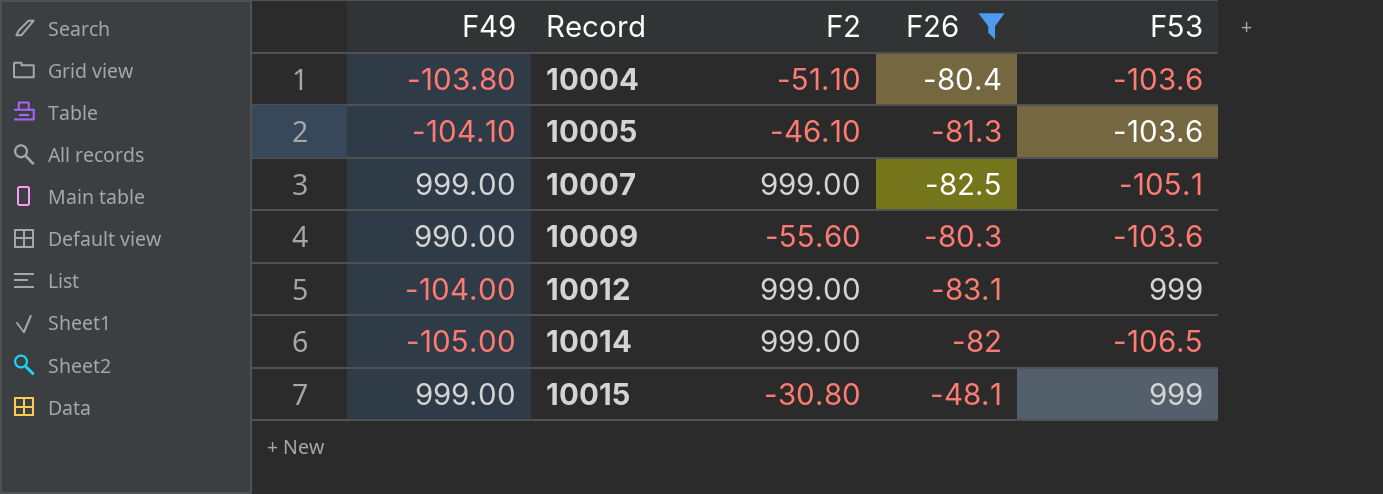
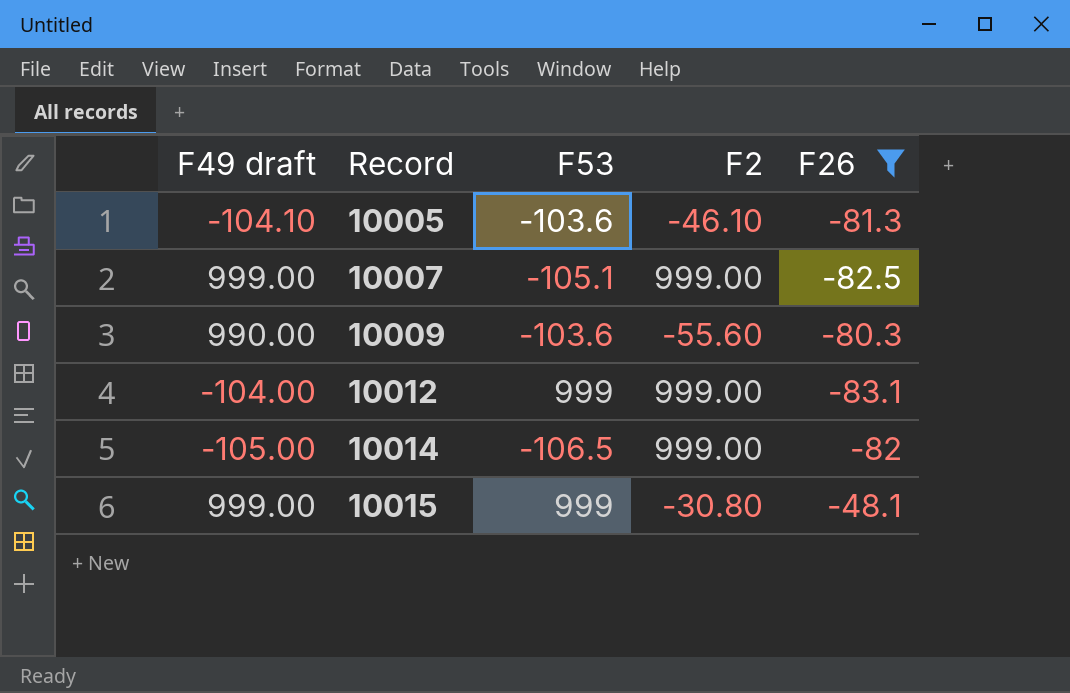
column name: F49 -> F49 draft
column F53 | position: 5 -> 3
row 10004: -103.80 | -51.10 | -80.4 | -103.6 -> none

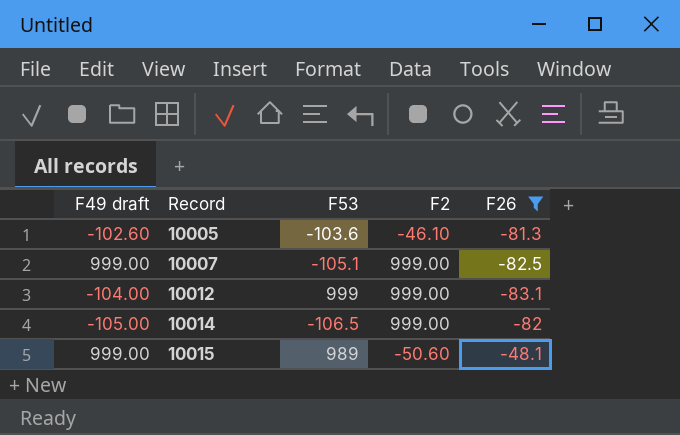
row 10009: 990.00 | -103.6 | -55.60 | -80.3 -> none
10005 | F49 draft: -104.10 -> -102.60
10015 | F53: 999 -> 989
10015 | F2: -30.80 -> -50.60

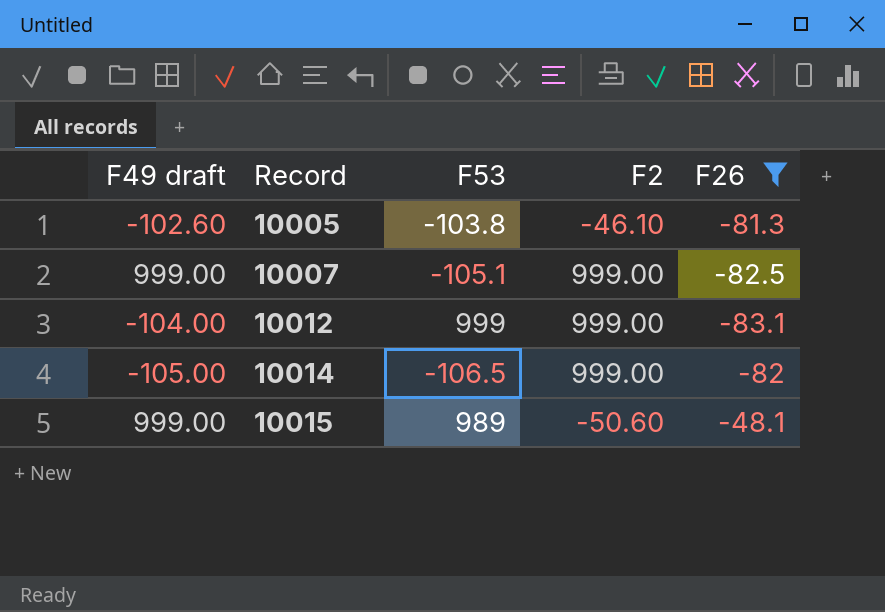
10005 | F53: -103.6 -> -103.8

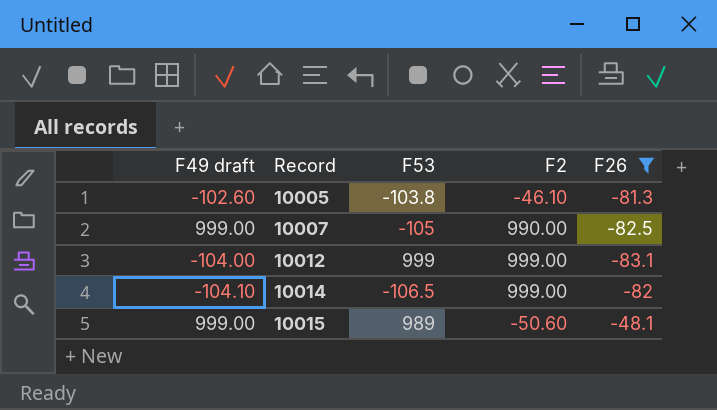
10007 | F53: -105.1 -> -105
10007 | F2: 999.00 -> 990.00
10014 | F49 draft: -105.00 -> -104.10

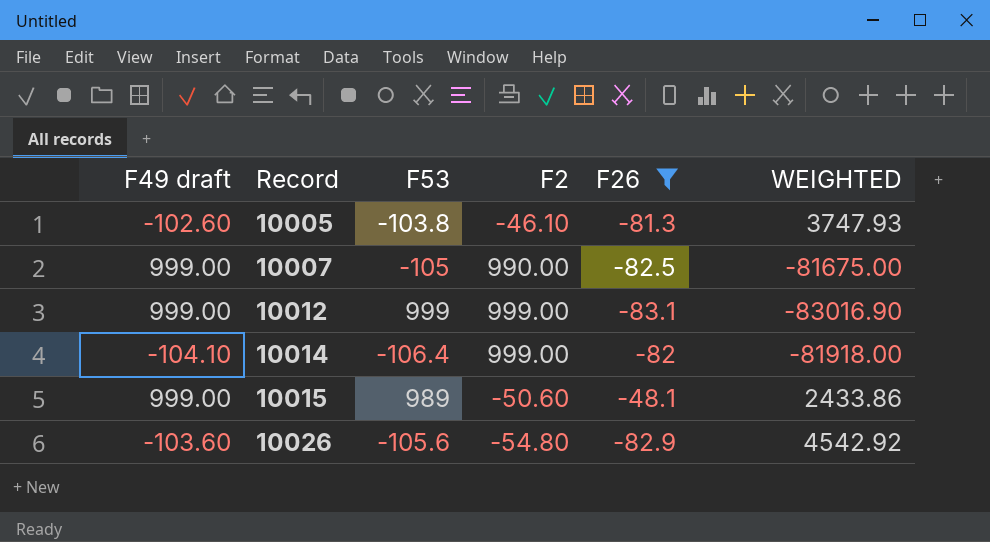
column WEIGHTED | formula: none -> [F2] * [F26]
10012 | F49 draft: -104.00 -> 999.00
10014 | F53: -106.5 -> -106.4
row 10026: none -> -103.60 | -105.6 | -54.80 | -82.9 | 4542.92

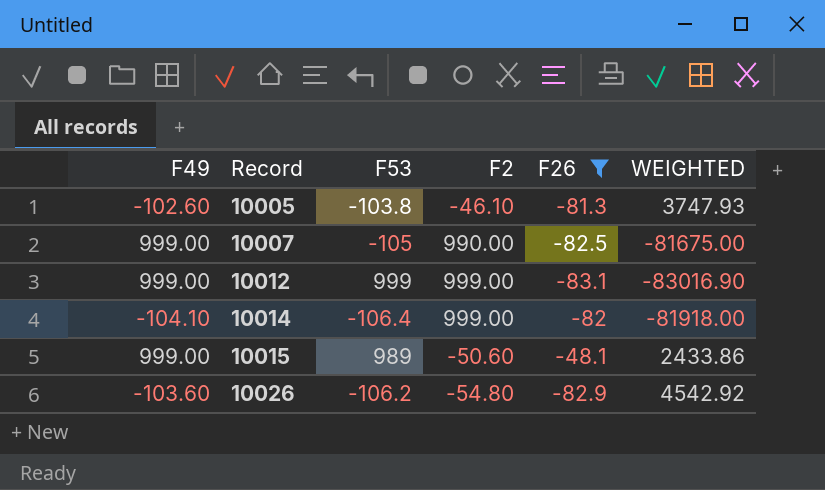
column name: F49 draft -> F49
10026 | F53: -105.6 -> -106.2

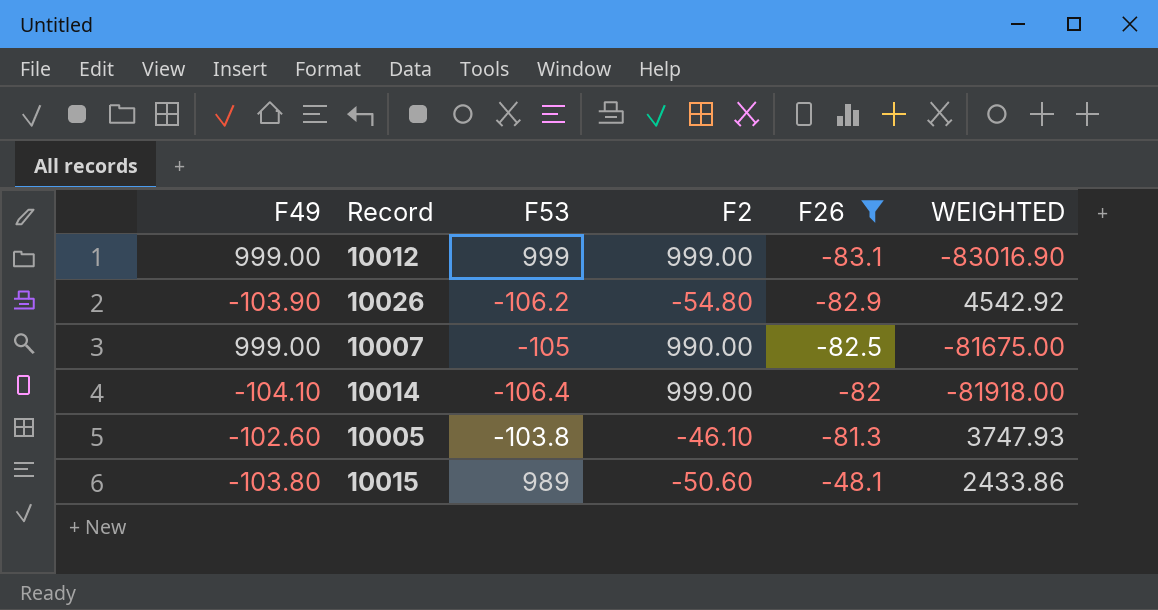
row order: Record ascending -> F26 ascending
10026 | F49: -103.60 -> -103.90
10015 | F49: 999.00 -> -103.80

